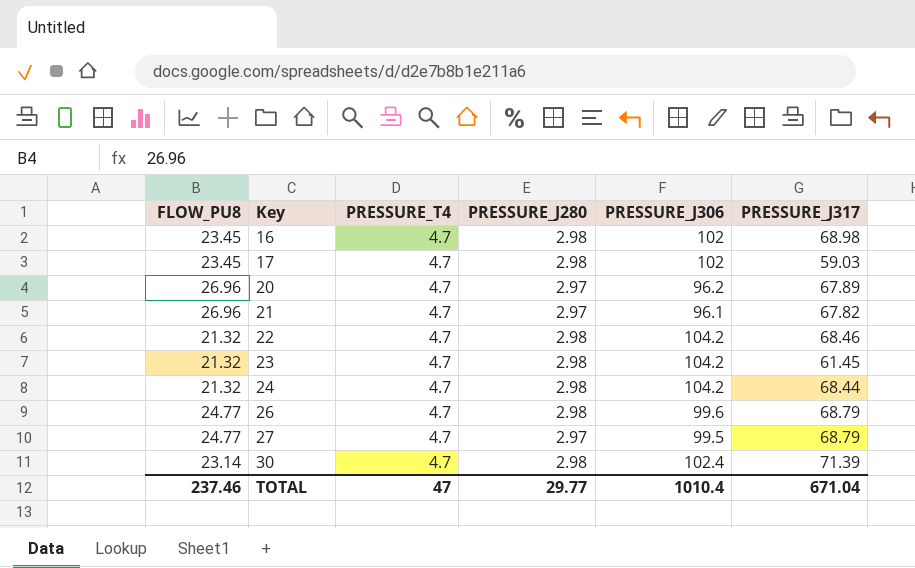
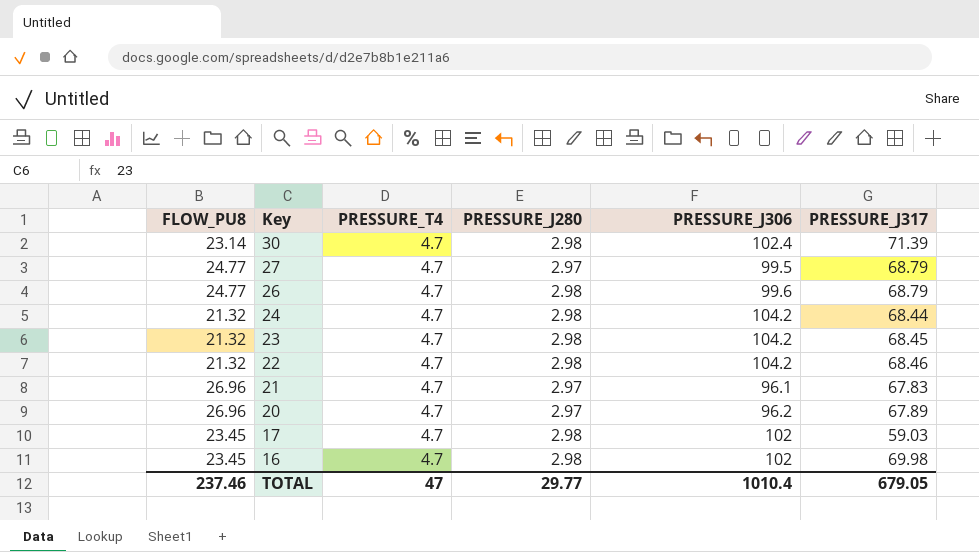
row order: Key ascending -> Key descending
23 | PRESSURE_J317: 61.45 -> 68.45
21 | PRESSURE_J317: 67.82 -> 67.83
16 | PRESSURE_J317: 68.98 -> 69.98
TOTAL | PRESSURE_J317: 671.04 -> 679.05

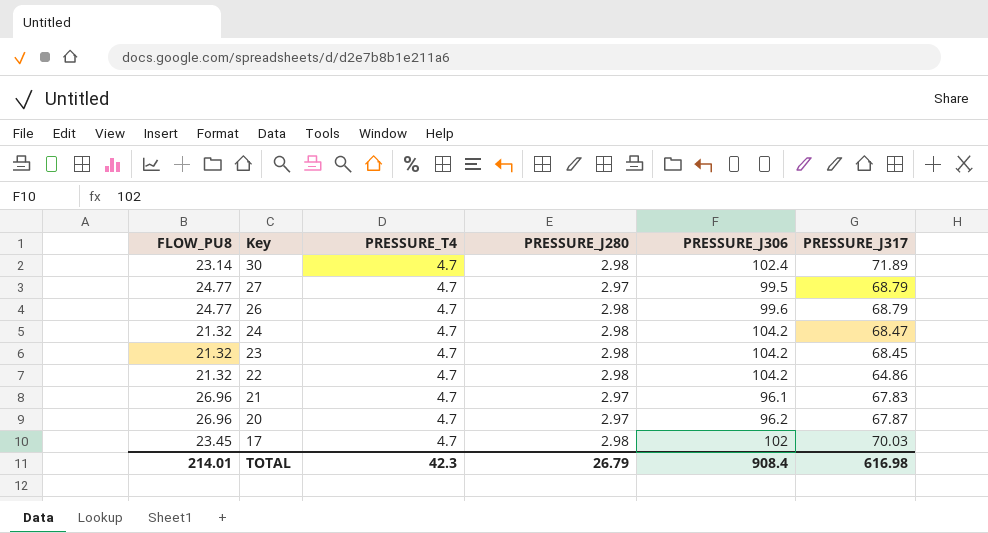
row 16: 23.45 | 4.7 | 2.98 | 102 | 69.98 -> none
30 | PRESSURE_J317: 71.39 -> 71.89
24 | PRESSURE_J317: 68.44 -> 68.47
22 | PRESSURE_J317: 68.46 -> 64.86
20 | PRESSURE_J317: 67.89 -> 67.87
17 | PRESSURE_J317: 59.03 -> 70.03
TOTAL | FLOW_PU8: 237.46 -> 214.01
TOTAL | PRESSURE_T4: 47 -> 42.3
TOTAL | PRESSURE_J280: 29.77 -> 26.79
TOTAL | PRESSURE_J306: 1010.4 -> 908.4
TOTAL | PRESSURE_J317: 679.05 -> 616.98

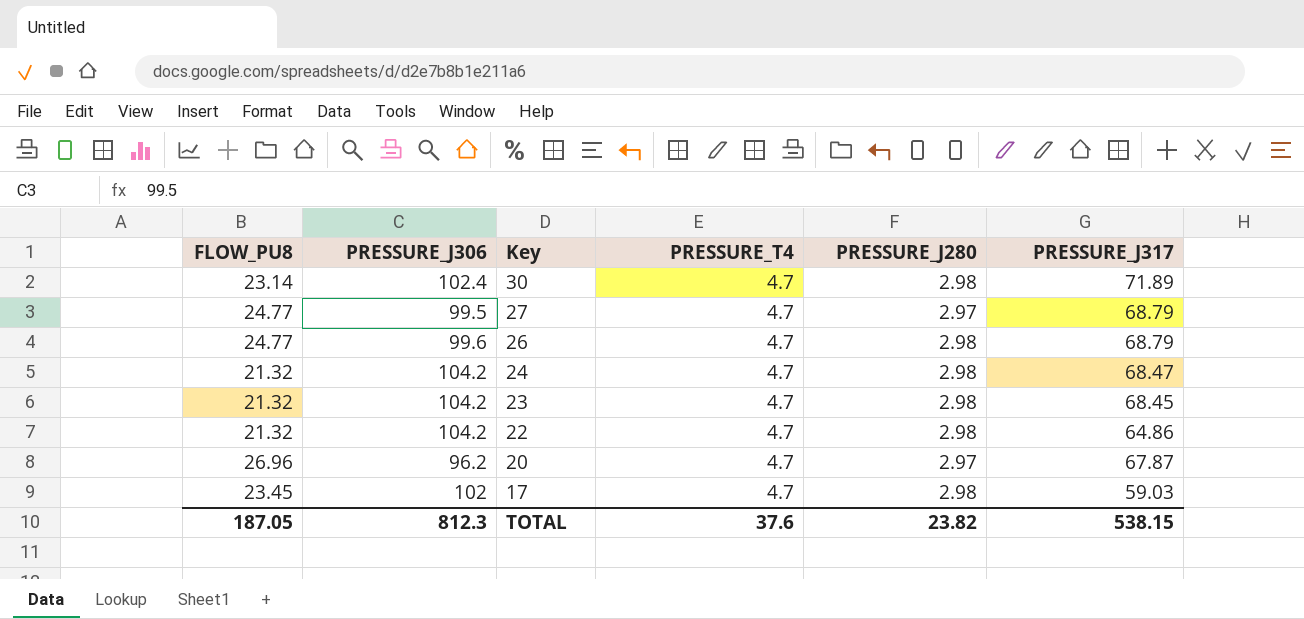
column PRESSURE_J306 | position: 5 -> 2
row 21: 26.96 | 4.7 | 2.97 | 96.1 | 67.83 -> none
17 | PRESSURE_J317: 70.03 -> 59.03
TOTAL | FLOW_PU8: 214.01 -> 187.05
TOTAL | PRESSURE_J306: 908.4 -> 812.3
TOTAL | PRESSURE_T4: 42.3 -> 37.6
TOTAL | PRESSURE_J280: 26.79 -> 23.82
TOTAL | PRESSURE_J317: 616.98 -> 538.15

